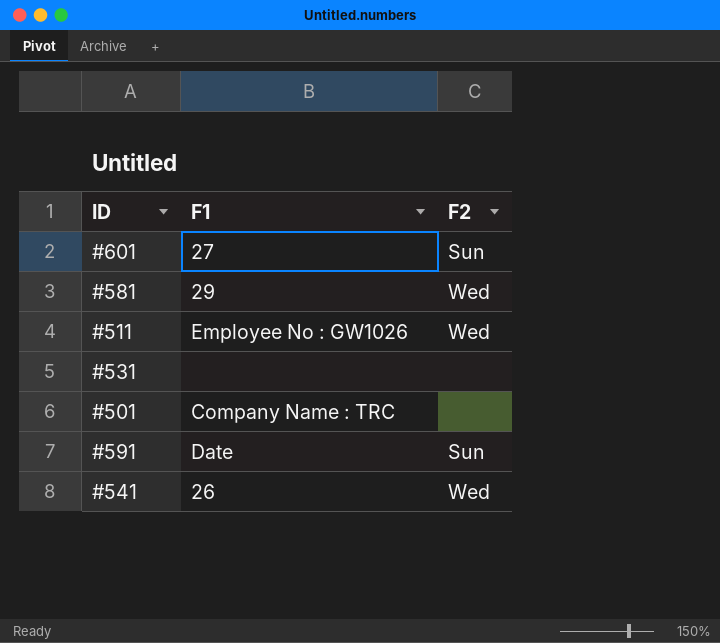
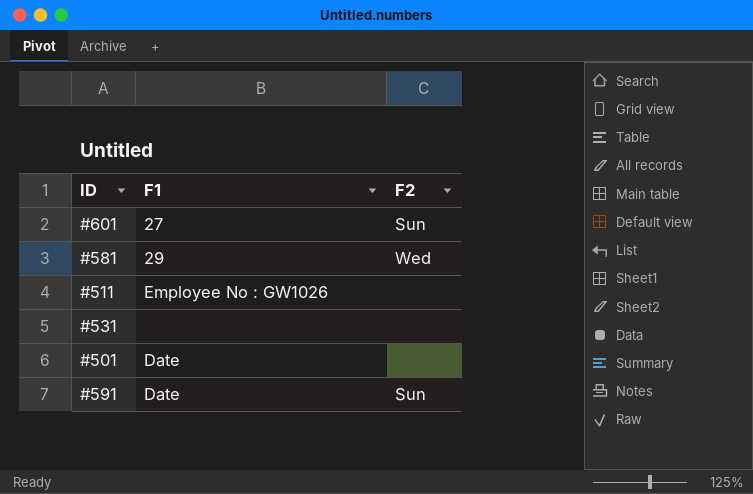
row #541: 26 | Wed -> none
#511 | F2: Wed -> none
#501 | F1: Company Name : TRC -> Date

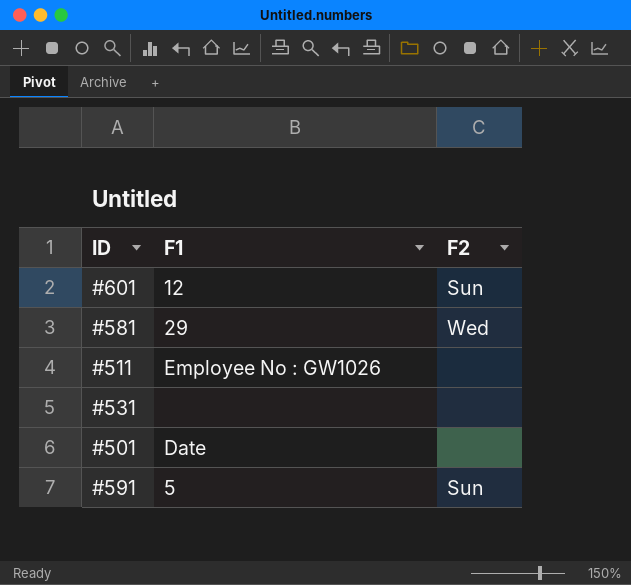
#601 | F1: 27 -> 12
#591 | F1: Date -> 5

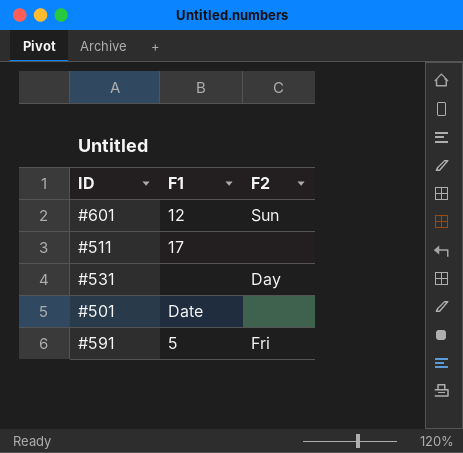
row #581: 29 | Wed -> none
#511 | F1: Employee No : GW1026 -> 17
#531 | F2: none -> Day
#591 | F2: Sun -> Fri

